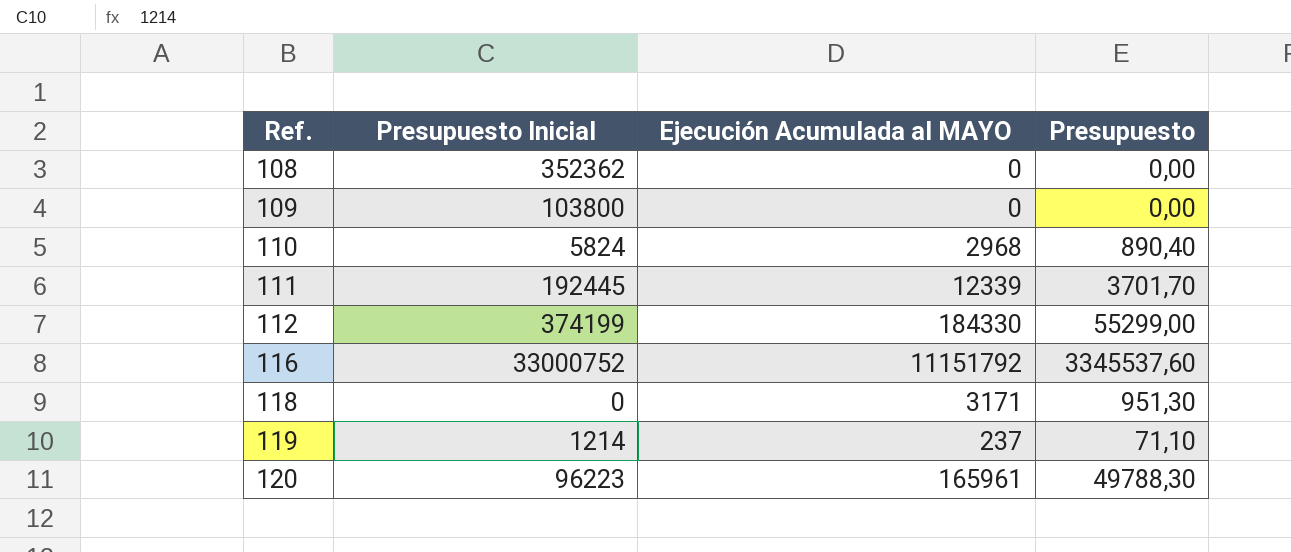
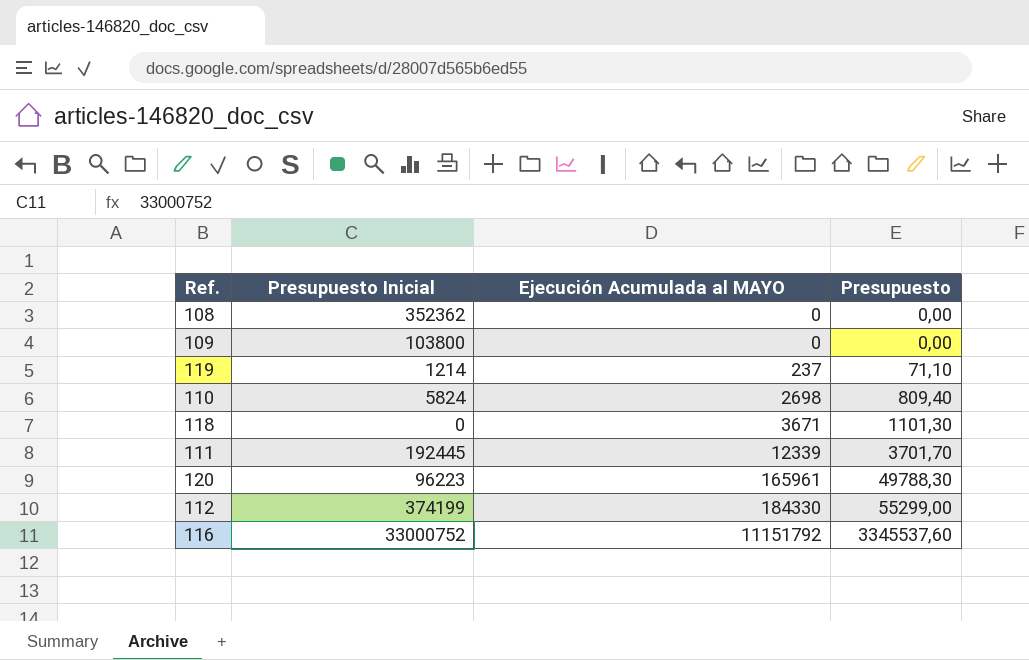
row order: Ref. ascending -> Ejecución Acumulada al MAYO ascending
110 | Ejecución Acumulada al MAYO: 2968 -> 2698
110 | Presupuesto: 890,40 -> 809,40
118 | Ejecución Acumulada al MAYO: 3171 -> 3671
118 | Presupuesto: 951,30 -> 1101,30

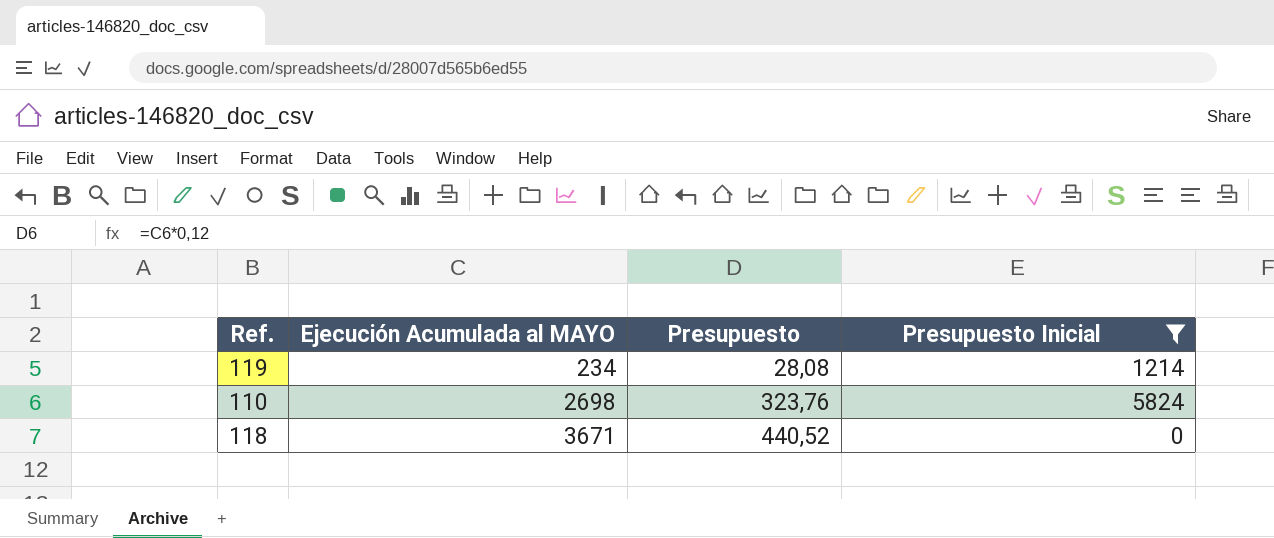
filter: none -> Presupuesto Inicial <= 5824
column Presupuesto | formula: [Ejecución Acumulada al MAYO] * 0,3 -> [Ejecución Acumulada al MAYO] * 0,12
column Presupuesto Inicial | position: 2 -> 4
119 | Ejecución Acumulada al MAYO: 237 -> 234

